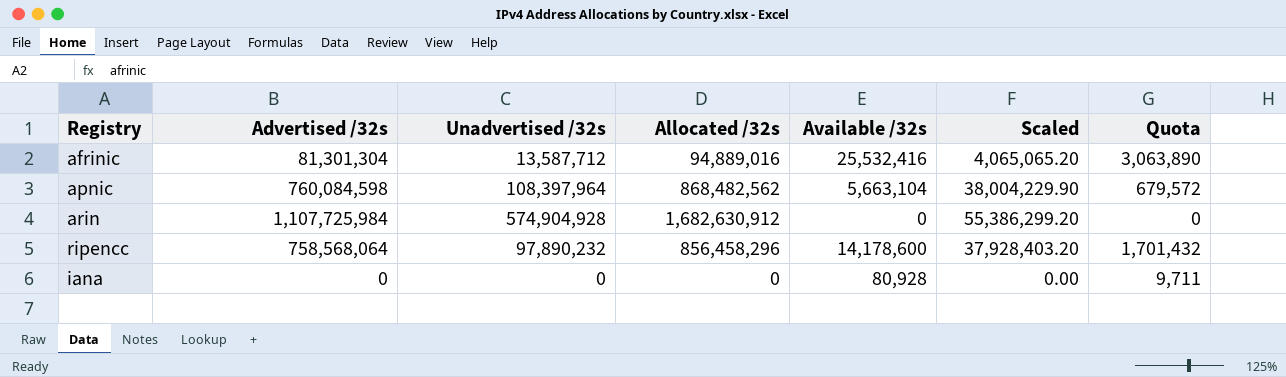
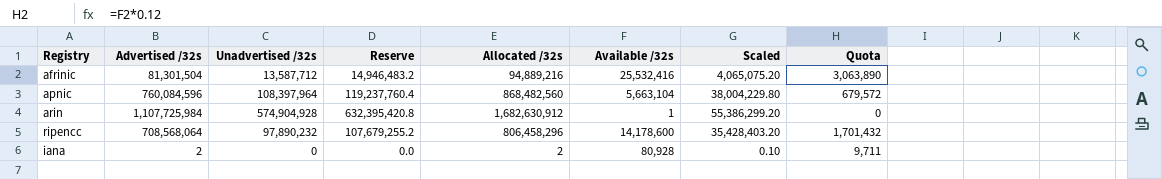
column Reserve | formula: none -> [Unadvertised /32s] * 1.1
afrinic | Advertised /32s: 81,301,304 -> 81,301,504
afrinic | Allocated /32s: 94,889,016 -> 94,889,216
afrinic | Scaled: 4,065,065.20 -> 4,065,075.20
apnic | Advertised /32s: 760,084,598 -> 760,084,596
apnic | Allocated /32s: 868,482,562 -> 868,482,560
apnic | Scaled: 38,004,229.90 -> 38,004,229.80
arin | Available /32s: 0 -> 1
ripencc | Advertised /32s: 758,568,064 -> 708,568,064
ripencc | Allocated /32s: 856,458,296 -> 806,458,296
ripencc | Scaled: 37,928,403.20 -> 35,428,403.20
iana | Advertised /32s: 0 -> 2
iana | Allocated /32s: 0 -> 2
iana | Scaled: 0.00 -> 0.10

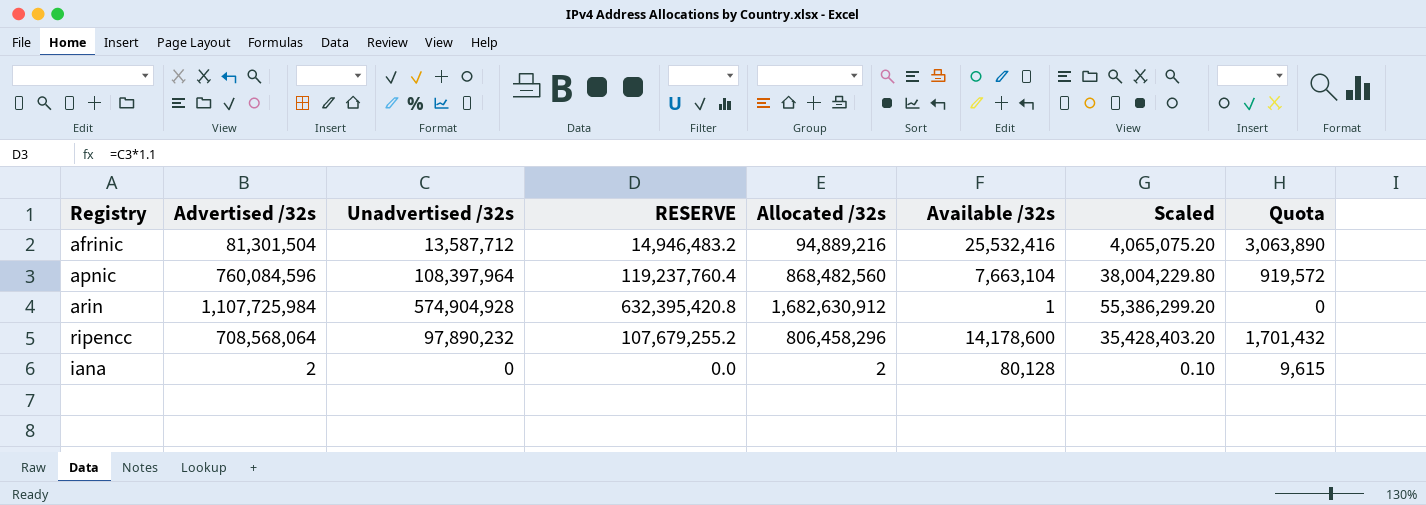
column name: Reserve -> RESERVE
apnic | Available /32s: 5,663,104 -> 7,663,104
apnic | Quota: 679,572 -> 919,572
iana | Available /32s: 80,928 -> 80,128
iana | Quota: 9,711 -> 9,615

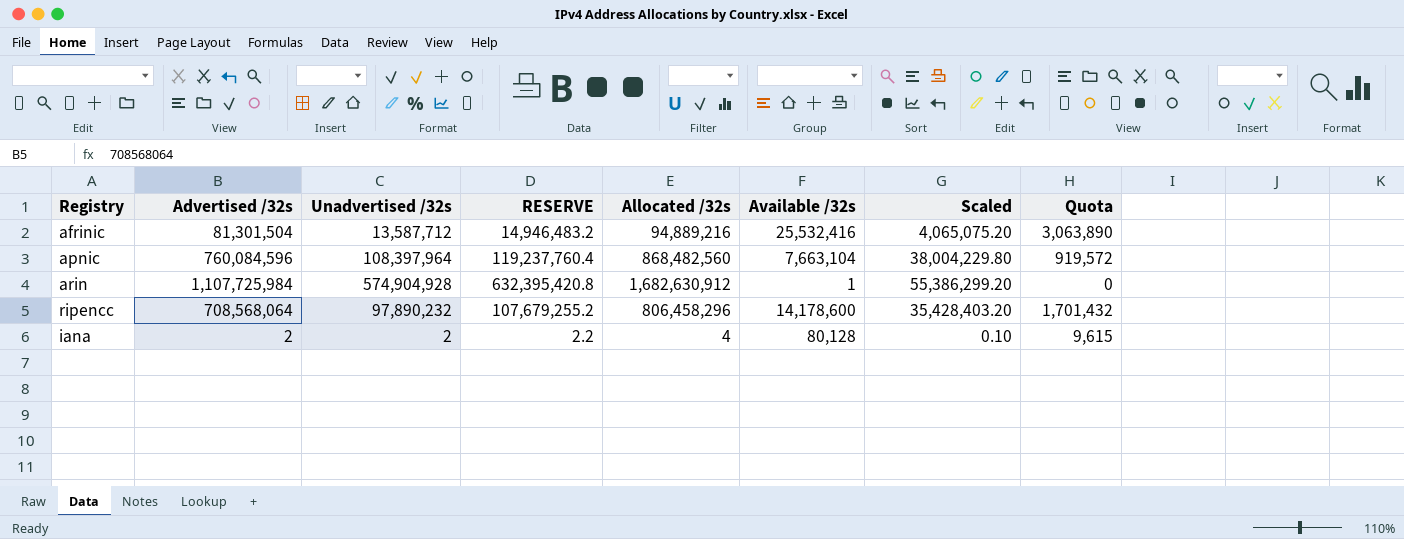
iana | Unadvertised /32s: 0 -> 2
iana | RESERVE: 0.0 -> 2.2
iana | Allocated /32s: 2 -> 4

